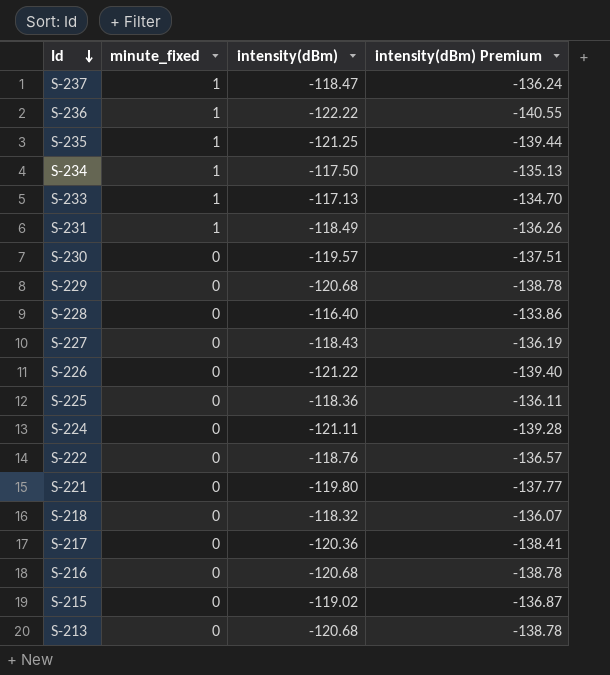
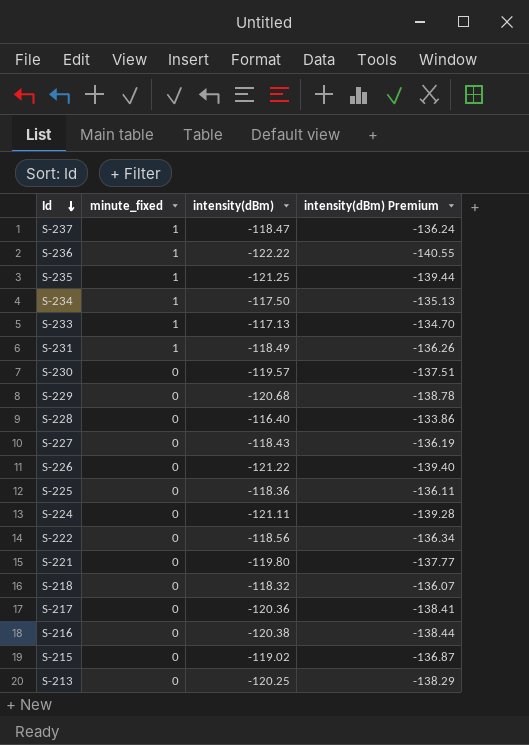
S-222 | intensity(dBm): -118.76 -> -118.56
S-222 | intensity(dBm) Premium: -136.57 -> -136.34
S-216 | intensity(dBm): -120.68 -> -120.38
S-216 | intensity(dBm) Premium: -138.78 -> -138.44
S-213 | intensity(dBm): -120.68 -> -120.25
S-213 | intensity(dBm) Premium: -138.78 -> -138.29

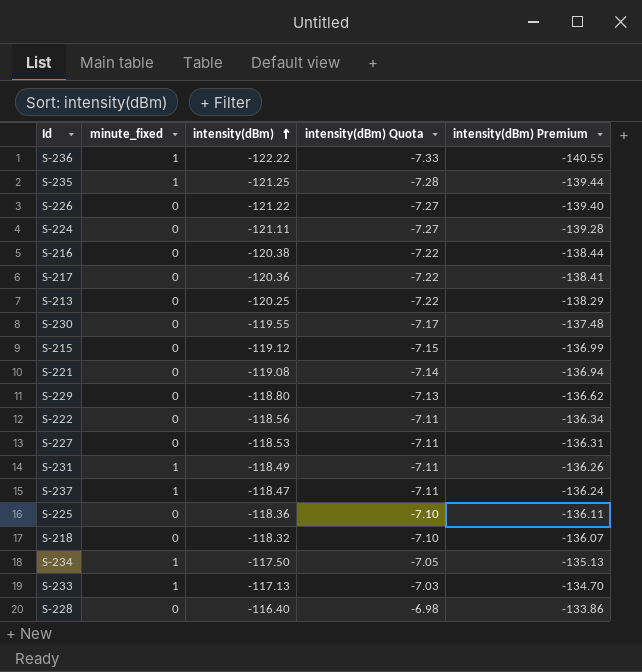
row order: Id descending -> intensity(dBm) ascending
column intensity(dBm) Quota | formula: none -> [intensity(dBm)] * 0.06
S-230 | intensity(dBm): -119.57 -> -119.55
S-230 | intensity(dBm) Premium: -137.51 -> -137.48
S-215 | intensity(dBm): -119.02 -> -119.12
S-215 | intensity(dBm) Premium: -136.87 -> -136.99
S-221 | intensity(dBm): -119.80 -> -119.08
S-221 | intensity(dBm) Premium: -137.77 -> -136.94
S-229 | intensity(dBm): -120.68 -> -118.80
S-229 | intensity(dBm) Premium: -138.78 -> -136.62
S-227 | intensity(dBm): -118.43 -> -118.53
S-227 | intensity(dBm) Premium: -136.19 -> -136.31

